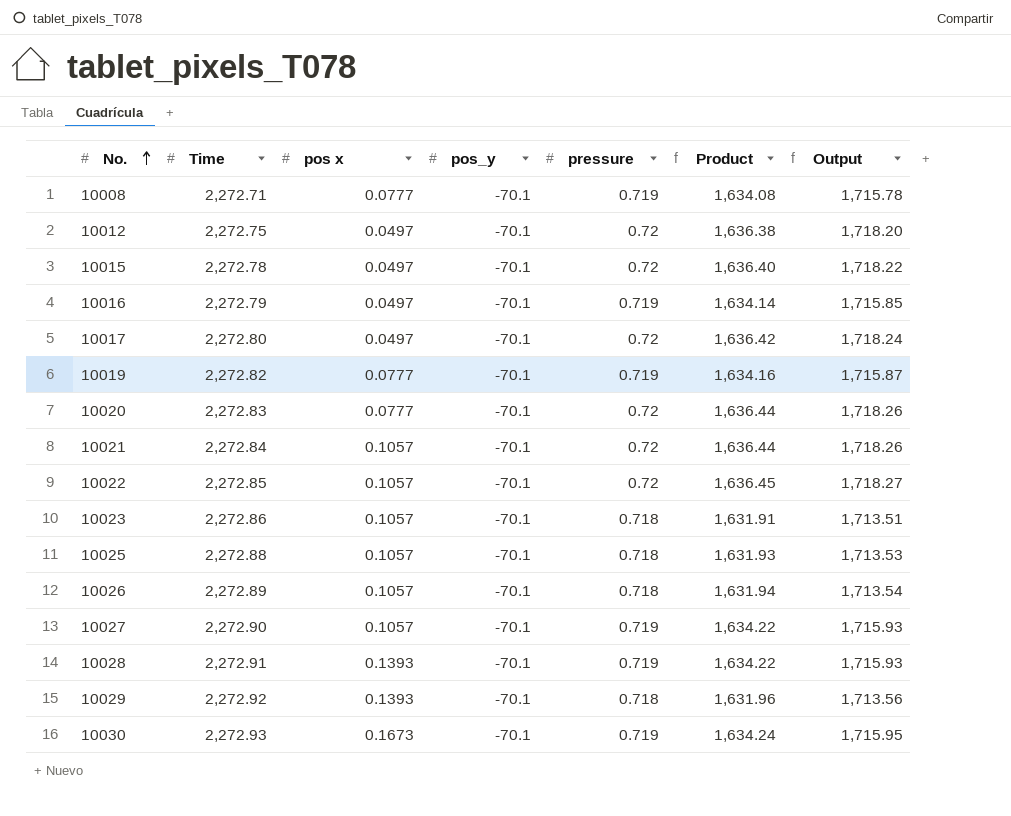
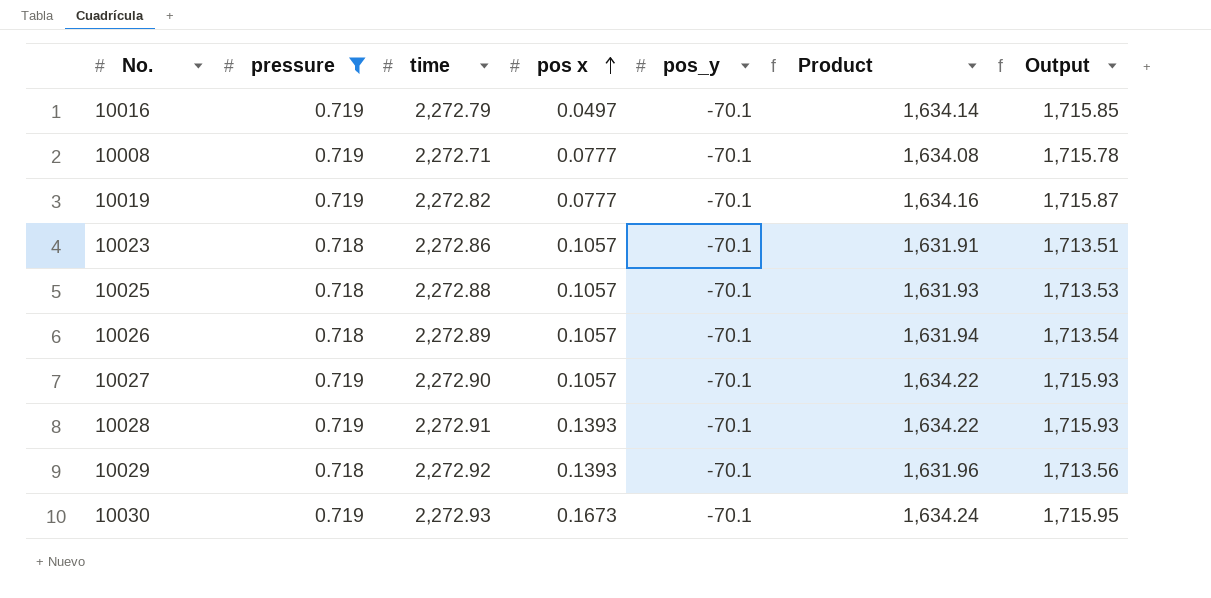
filter: none -> pressure != 0.72
row order: No. ascending -> pos x ascending
column pressure | position: 5 -> 2
column name: Time -> time

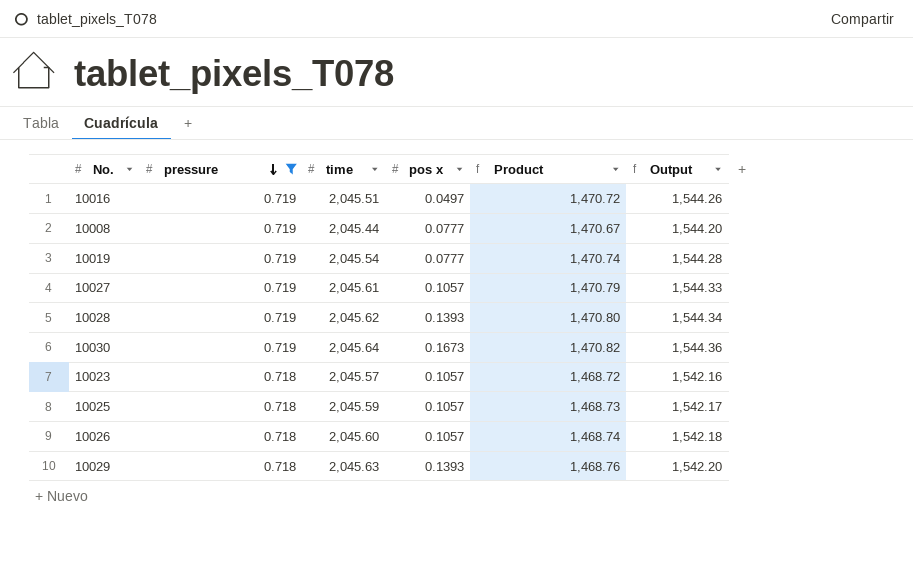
row order: pos x ascending -> pressure descending
column pos_y | position: 5 -> none
10016 | time: 2,272.79 -> 2,045.51
10016 | Product: 1,634.14 -> 1,470.72
10016 | Output: 1,715.85 -> 1,544.26
10008 | time: 2,272.71 -> 2,045.44
10008 | Product: 1,634.08 -> 1,470.67
10008 | Output: 1,715.78 -> 1,544.20
10019 | time: 2,272.82 -> 2,045.54
10019 | Product: 1,634.16 -> 1,470.74
10019 | Output: 1,715.87 -> 1,544.28
10027 | time: 2,272.90 -> 2,045.61
10027 | Product: 1,634.22 -> 1,470.79
10027 | Output: 1,715.93 -> 1,544.33
10028 | time: 2,272.91 -> 2,045.62
10028 | Product: 1,634.22 -> 1,470.80
10028 | Output: 1,715.93 -> 1,544.34
10030 | time: 2,272.93 -> 2,045.64
10030 | Product: 1,634.24 -> 1,470.82
10030 | Output: 1,715.95 -> 1,544.36
10023 | time: 2,272.86 -> 2,045.57
10023 | Product: 1,631.91 -> 1,468.72
10023 | Output: 1,713.51 -> 1,542.16
10025 | time: 2,272.88 -> 2,045.59
10025 | Product: 1,631.93 -> 1,468.73
10025 | Output: 1,713.53 -> 1,542.17
10026 | time: 2,272.89 -> 2,045.60
10026 | Product: 1,631.94 -> 1,468.74
10026 | Output: 1,713.54 -> 1,542.18
10029 | time: 2,272.92 -> 2,045.63
10029 | Product: 1,631.96 -> 1,468.76
10029 | Output: 1,713.56 -> 1,542.20

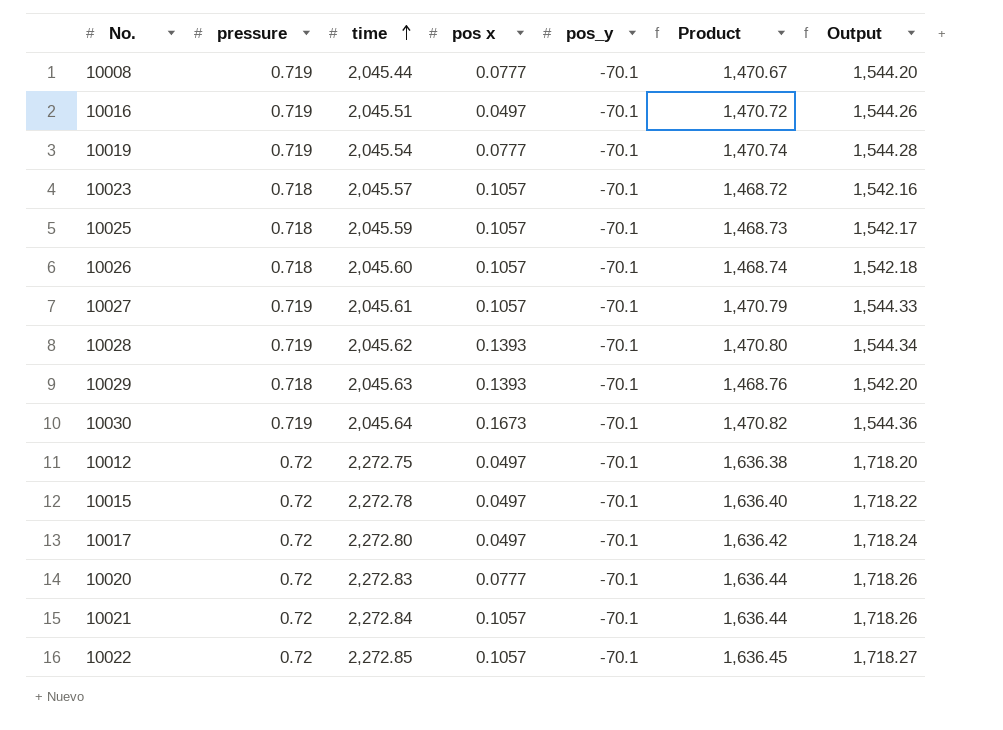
filter: pressure != 0.72 -> none
row order: pressure descending -> time ascending
column pos_y | position: none -> 5

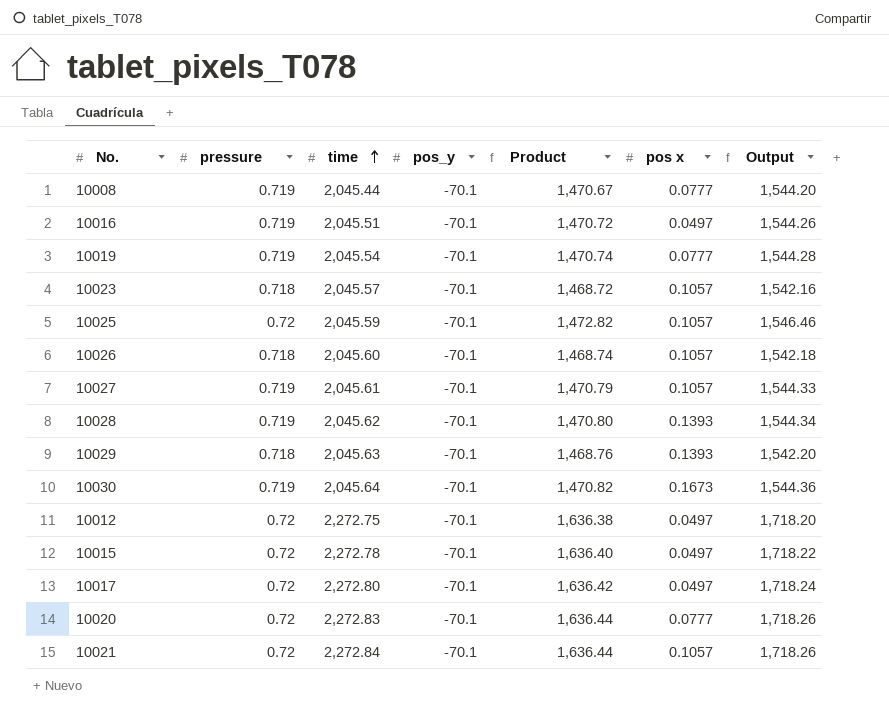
column pos x | position: 4 -> 6
row 10022: 0.72 | 2,272.85 | 0.1057 | -70.1 | 1,636.45 | 1,718.27 -> none
10025 | pressure: 0.718 -> 0.72
10025 | Product: 1,468.73 -> 1,472.82
10025 | Output: 1,542.17 -> 1,546.46

